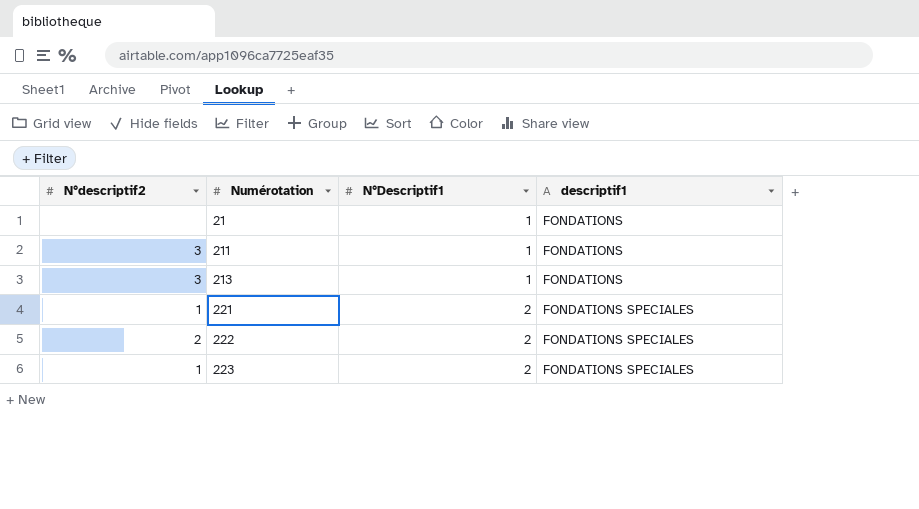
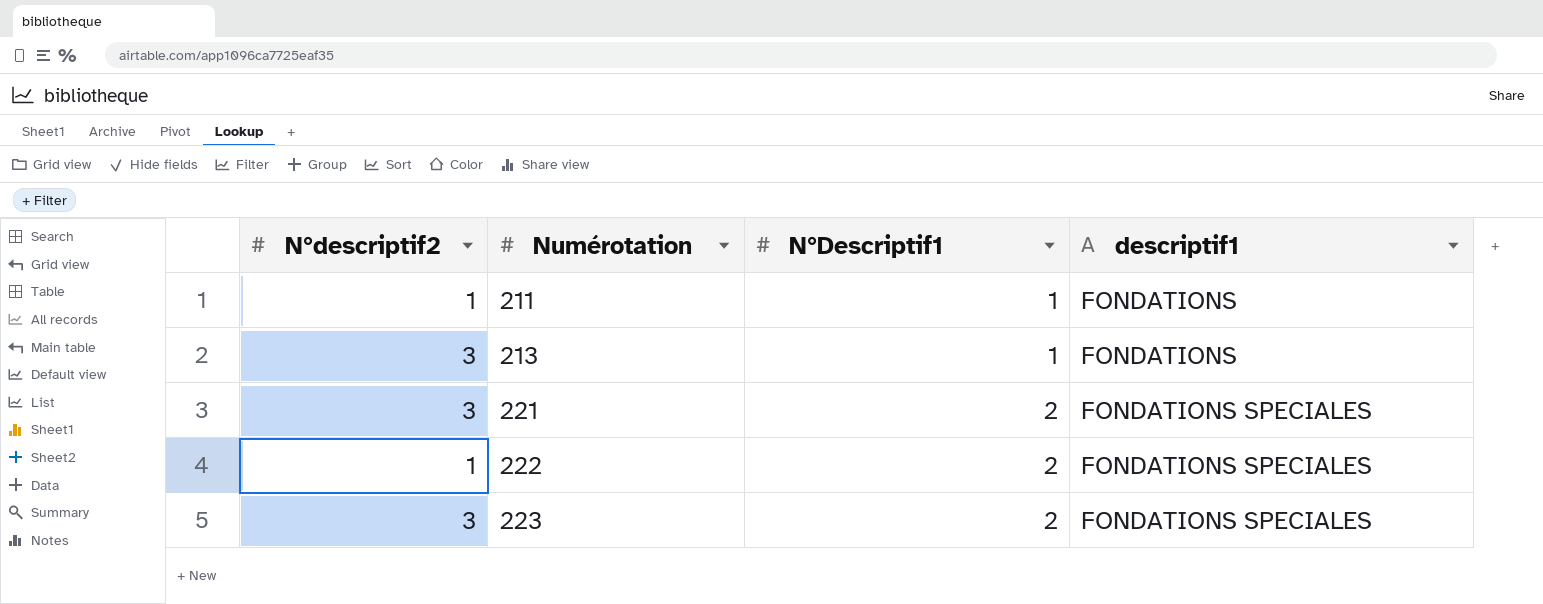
row 21: none | 1 | FONDATIONS -> none
211 | N°descriptif2: 3 -> 1
221 | N°descriptif2: 1 -> 3
222 | N°descriptif2: 2 -> 1
223 | N°descriptif2: 1 -> 3

